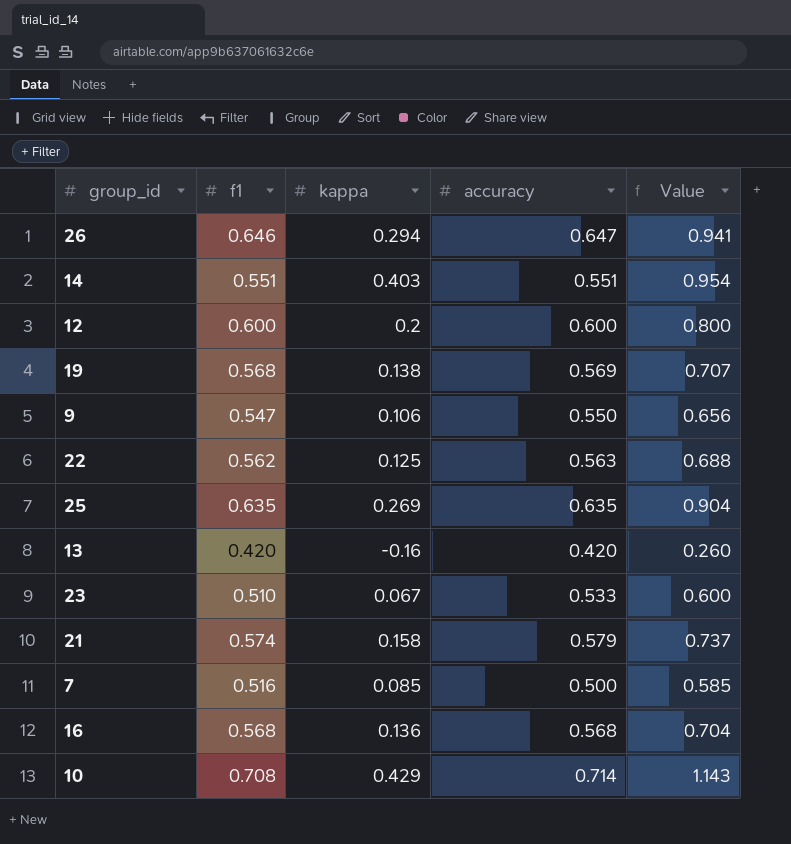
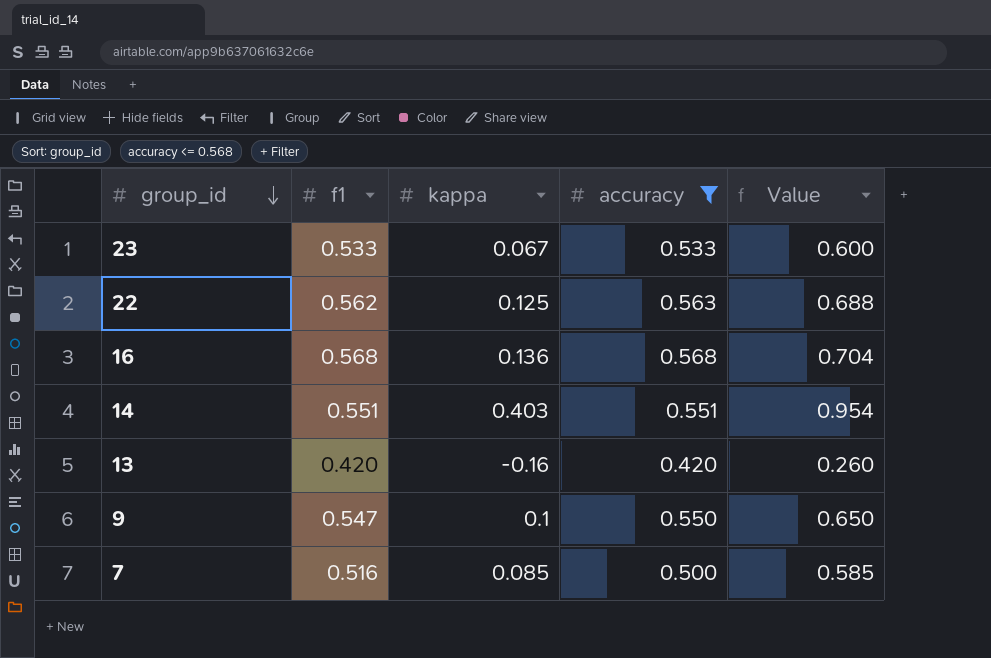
filter: none -> accuracy <= 0.568
row order: none -> group_id descending
23 | f1: 0.510 -> 0.533
9 | kappa: 0.106 -> 0.1
9 | Value: 0.656 -> 0.650

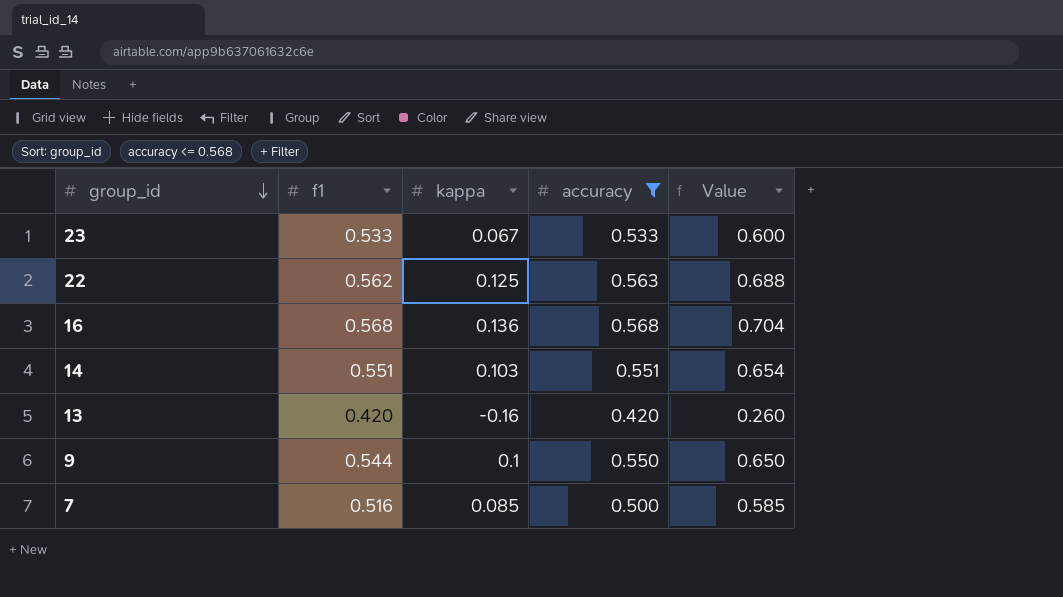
14 | kappa: 0.403 -> 0.103
14 | Value: 0.954 -> 0.654
9 | f1: 0.547 -> 0.544

